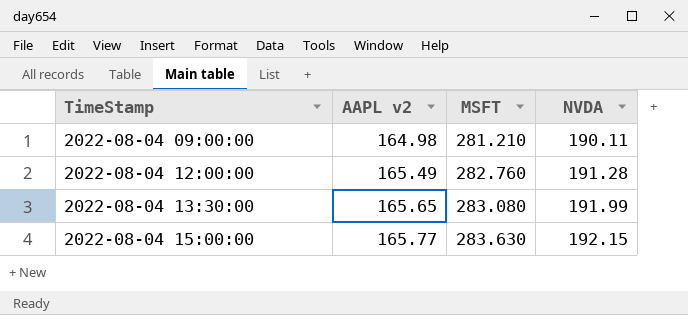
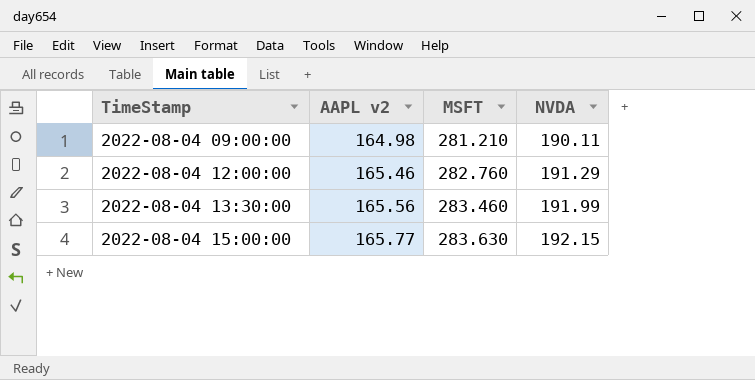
2022-08-04 12:00:00 | AAPL v2: 165.49 -> 165.46
2022-08-04 12:00:00 | NVDA: 191.28 -> 191.29
2022-08-04 13:30:00 | AAPL v2: 165.65 -> 165.56
2022-08-04 13:30:00 | MSFT: 283.080 -> 283.460

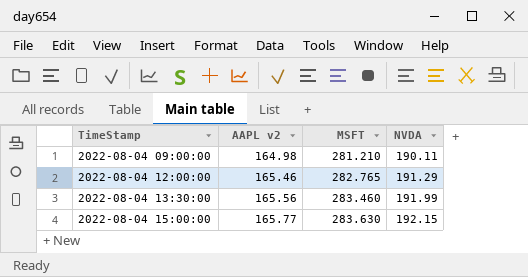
2022-08-04 12:00:00 | MSFT: 282.760 -> 282.765

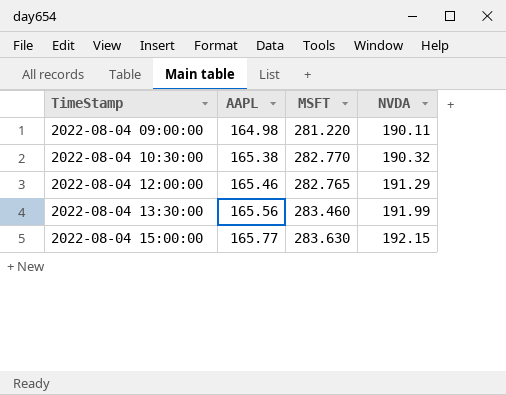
column name: AAPL v2 -> AAPL
2022-08-04 09:00:00 | MSFT: 281.210 -> 281.220
row 2022-08-04 10:30:00: none -> 165.38 | 282.770 | 190.32

